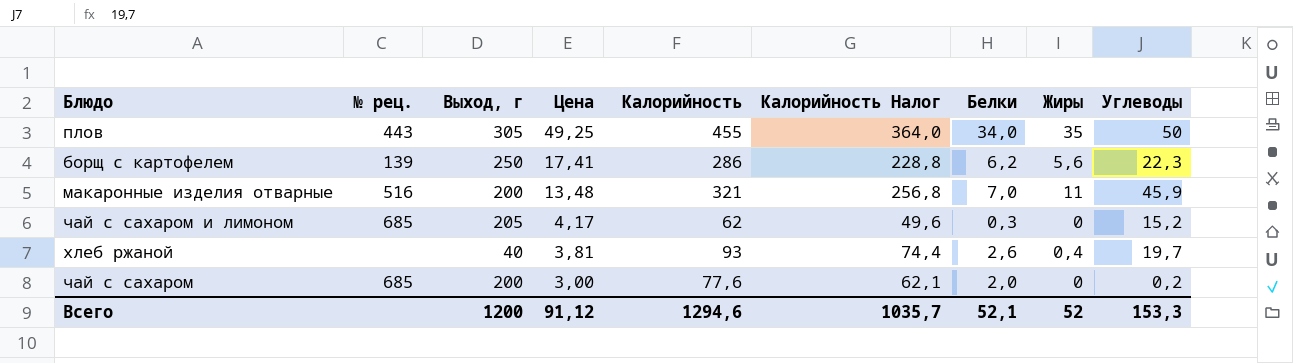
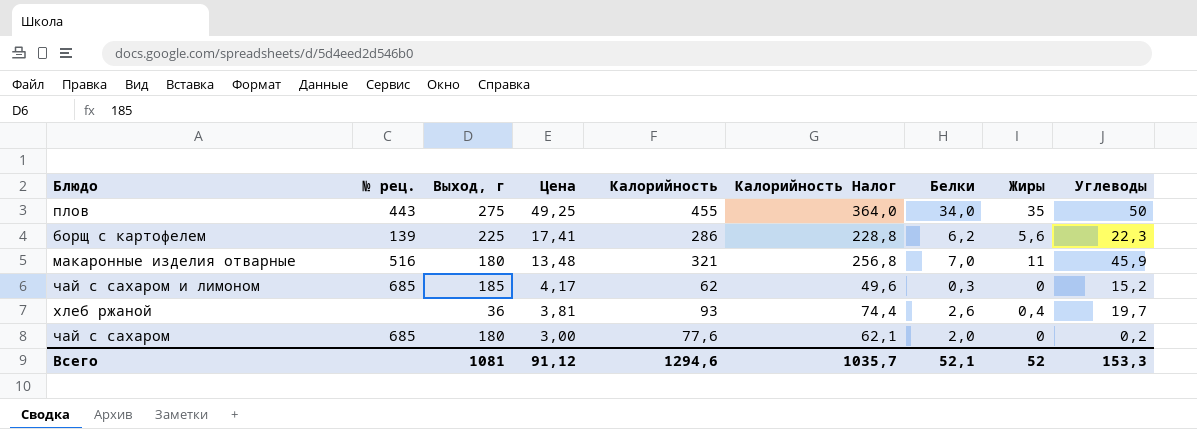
плов | Выход, г: 305 -> 275
борщ с картофелем | Выход, г: 250 -> 225
макаронные изделия отварные | Выход, г: 200 -> 180
чай с сахаром и лимоном | Выход, г: 205 -> 185
хлеб ржаной | Выход, г: 40 -> 36
чай с сахаром | Выход, г: 200 -> 180
Всего | Выход, г: 1200 -> 1081

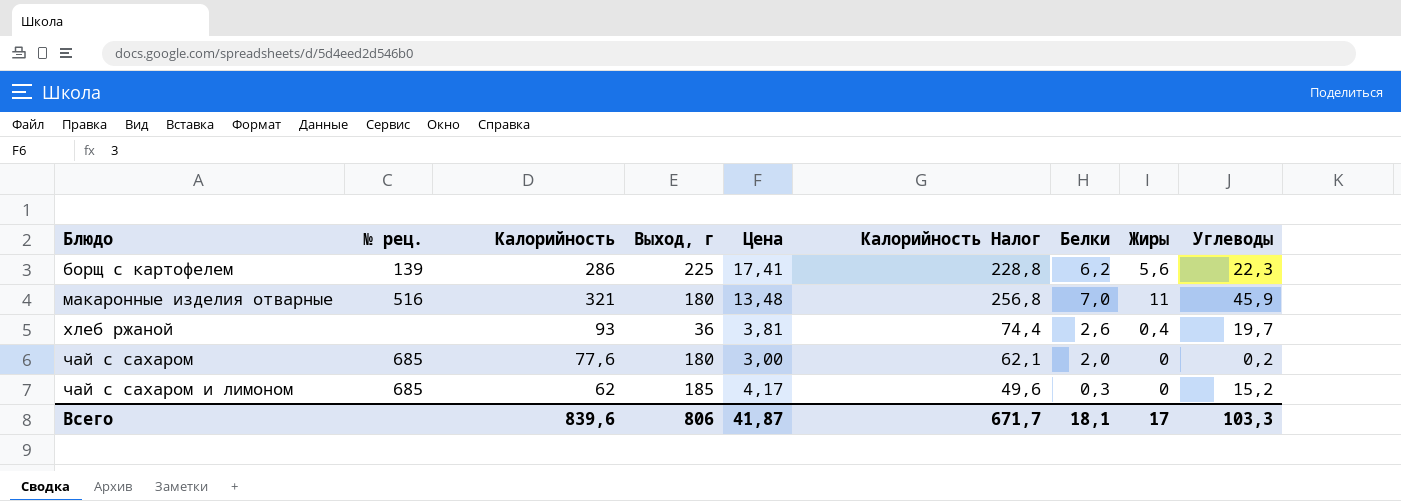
row order: Цена descending -> Блюдо ascending
column Калорийность | position: 5 -> 3
row плов: 443 | 275 | 49,25 | 455 | 364,0 | 34,0 | 35 | 50 -> none
Всего | Калорийность: 1294,6 -> 839,6
Всего | Выход, г: 1081 -> 806
Всего | Цена: 91,12 -> 41,87
Всего | Калорийность Налог: 1035,7 -> 671,7
Всего | Белки: 52,1 -> 18,1
Всего | Жиры: 52 -> 17
Всего | Углеводы: 153,3 -> 103,3

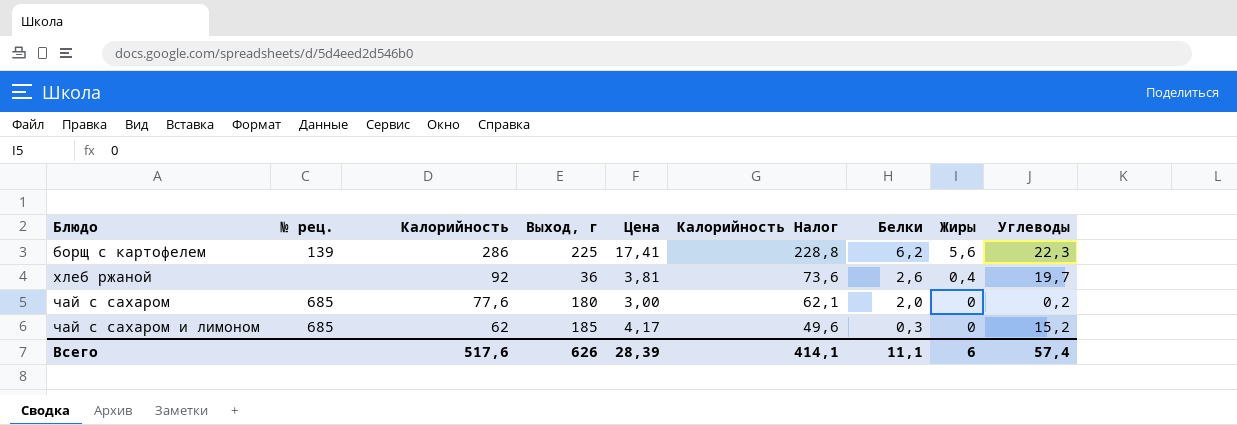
row макаронные изделия отварные: 516 | 321 | 180 | 13,48 | 256,8 | 7,0 | 11 | 45,9 -> none
хлеб ржаной | Калорийность: 93 -> 92
хлеб ржаной | Калорийность Налог: 74,4 -> 73,6
Всего | Калорийность: 839,6 -> 517,6
Всего | Выход, г: 806 -> 626
Всего | Цена: 41,87 -> 28,39
Всего | Калорийность Налог: 671,7 -> 414,1
Всего | Белки: 18,1 -> 11,1
Всего | Жиры: 17 -> 6
Всего | Углеводы: 103,3 -> 57,4

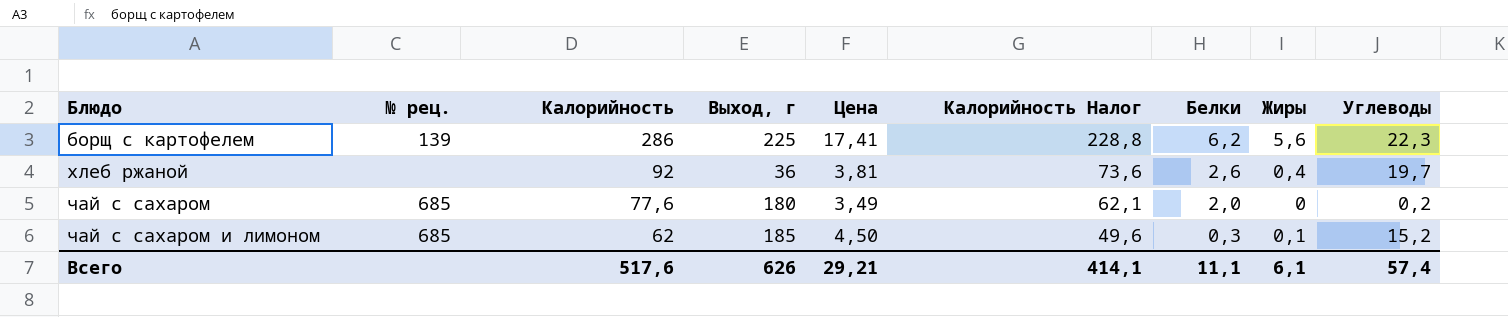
чай с сахаром | Цена: 3,00 -> 3,49
чай с сахаром и лимоном | Цена: 4,17 -> 4,50
чай с сахаром и лимоном | Жиры: 0 -> 0,1
Всего | Цена: 28,39 -> 29,21
Всего | Жиры: 6 -> 6,1

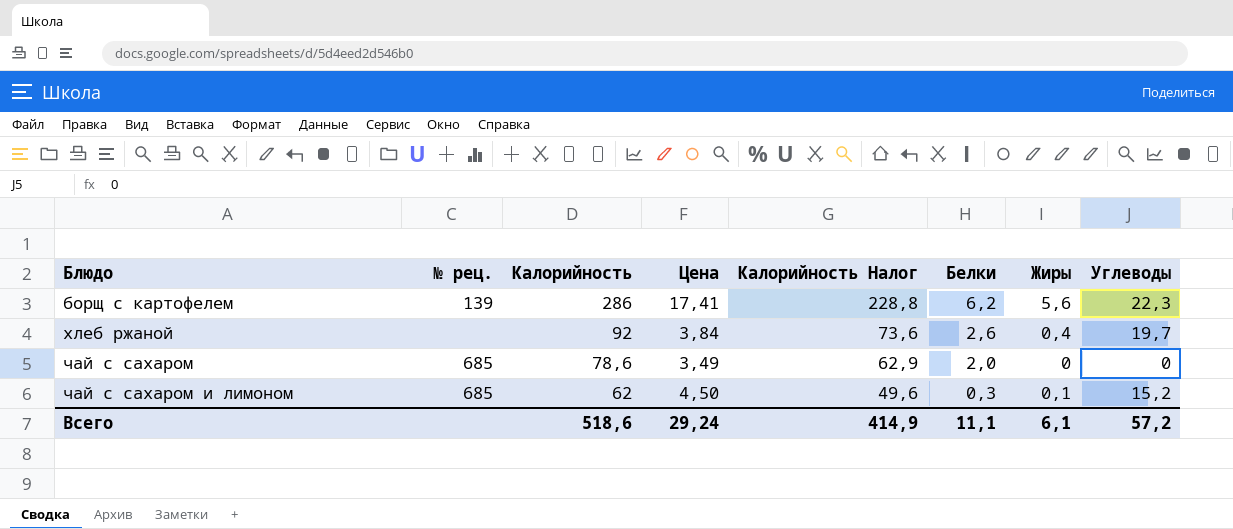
column Выход, г | position: 4 -> none
хлеб ржаной | Цена: 3,81 -> 3,84
чай с сахаром | Калорийность: 77,6 -> 78,6
чай с сахаром | Калорийность Налог: 62,1 -> 62,9
чай с сахаром | Углеводы: 0,2 -> 0
Всего | Калорийность: 517,6 -> 518,6
Всего | Цена: 29,21 -> 29,24
Всего | Калорийность Налог: 414,1 -> 414,9
Всего | Углеводы: 57,4 -> 57,2

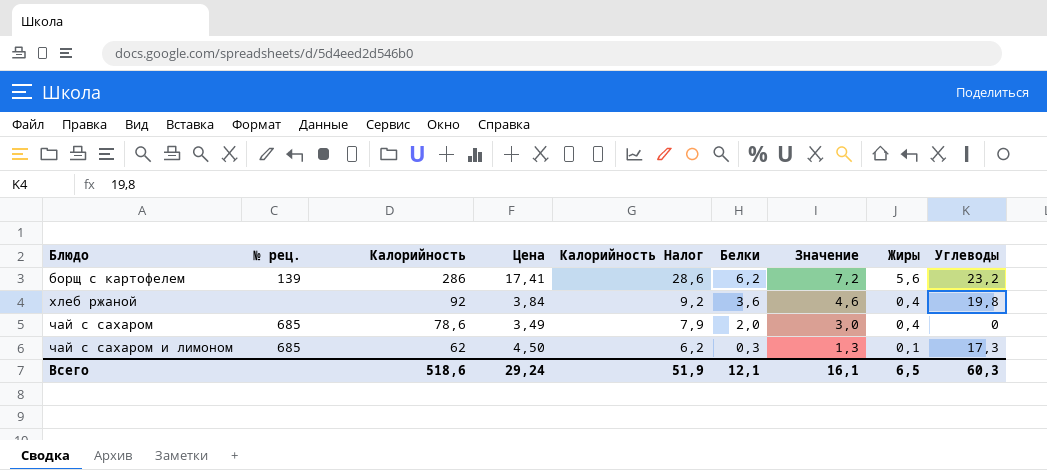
column Калорийность Налог | formula: [Калорийность] * 0,8 -> [Калорийность] * 0,1
column Значение | formula: none -> [Белки] + 1
борщ с картофелем | Углеводы: 22,3 -> 23,2
хлеб ржаной | Белки: 2,6 -> 3,6
хлеб ржаной | Углеводы: 19,7 -> 19,8
чай с сахаром | Жиры: 0 -> 0,4
чай с сахаром и лимоном | Углеводы: 15,2 -> 17,3
Всего | Калорийность Налог: 414,9 -> 51,9
Всего | Белки: 11,1 -> 12,1
Всего | Жиры: 6,1 -> 6,5
Всего | Углеводы: 57,2 -> 60,3

